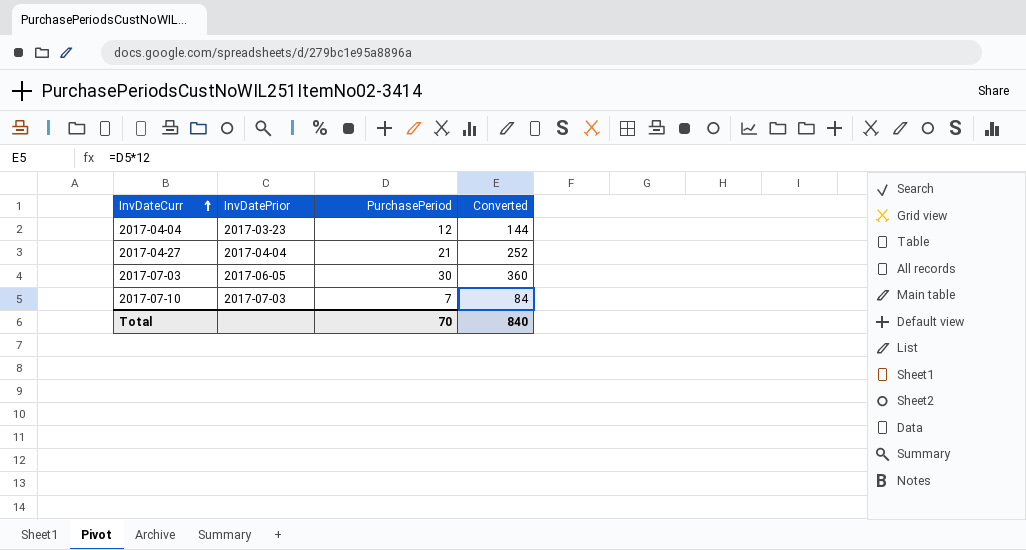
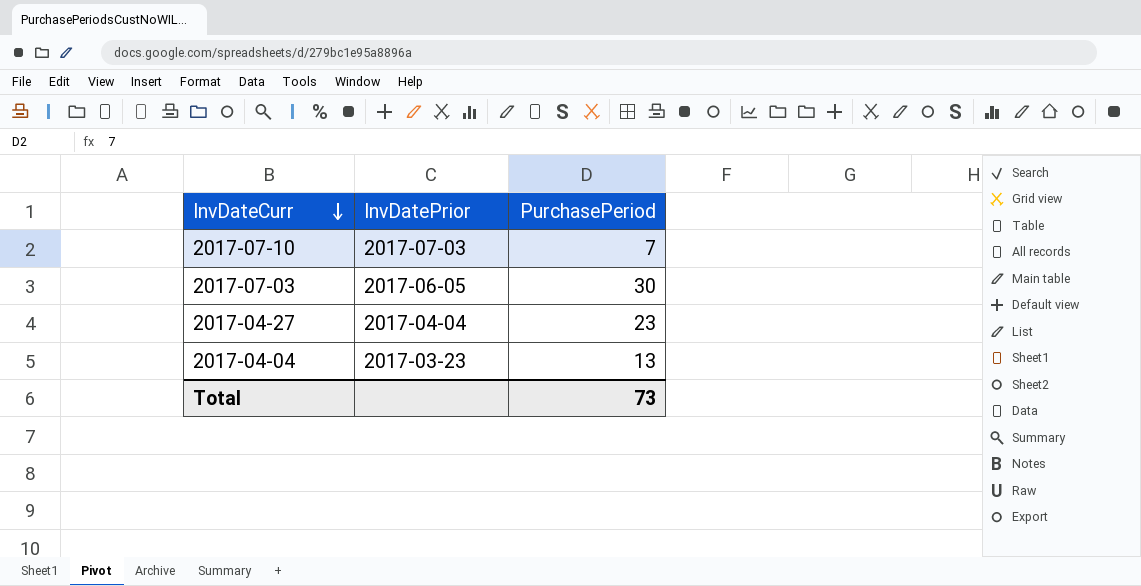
row order: InvDateCurr ascending -> InvDateCurr descending
column Converted | formula: [PurchasePeriod] * 12 -> none
2017-04-27 | PurchasePeriod: 21 -> 23
2017-04-04 | PurchasePeriod: 12 -> 13
Total | PurchasePeriod: 70 -> 73

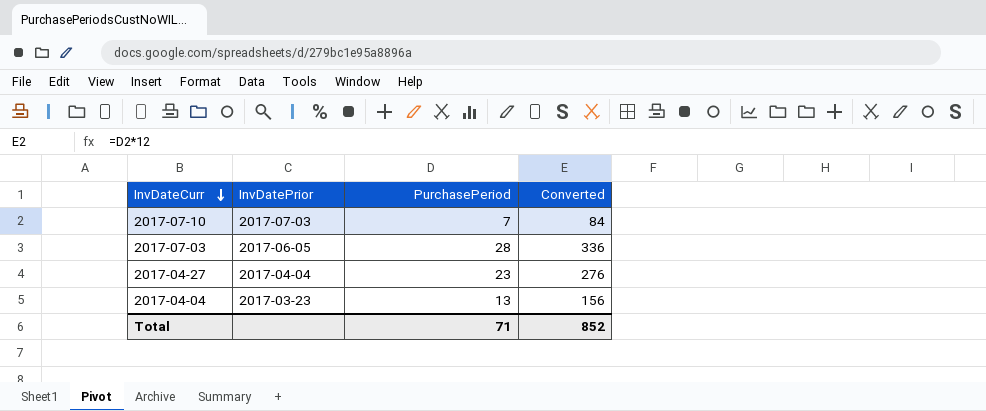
column Converted | formula: none -> [PurchasePeriod] * 12
2017-07-03 | PurchasePeriod: 30 -> 28
Total | PurchasePeriod: 73 -> 71

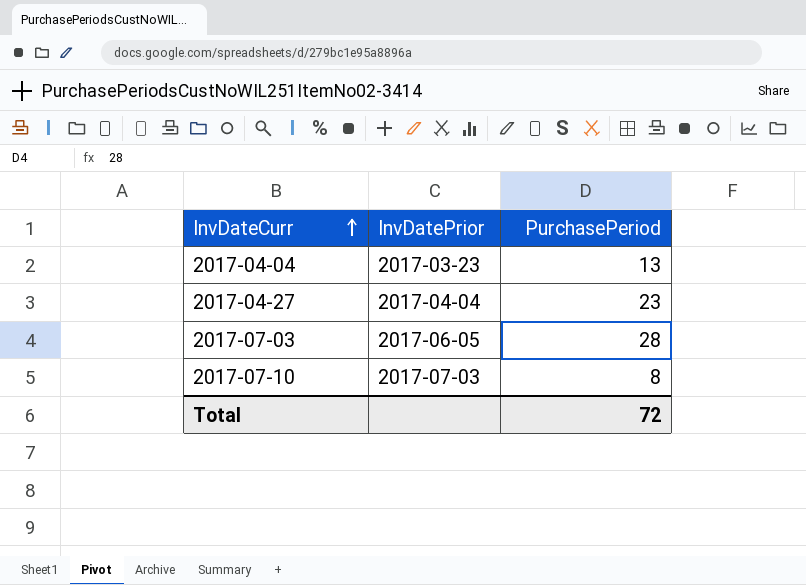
row order: InvDateCurr descending -> InvDateCurr ascending
column Converted | formula: [PurchasePeriod] * 12 -> none
2017-07-10 | PurchasePeriod: 7 -> 8
Total | PurchasePeriod: 71 -> 72

